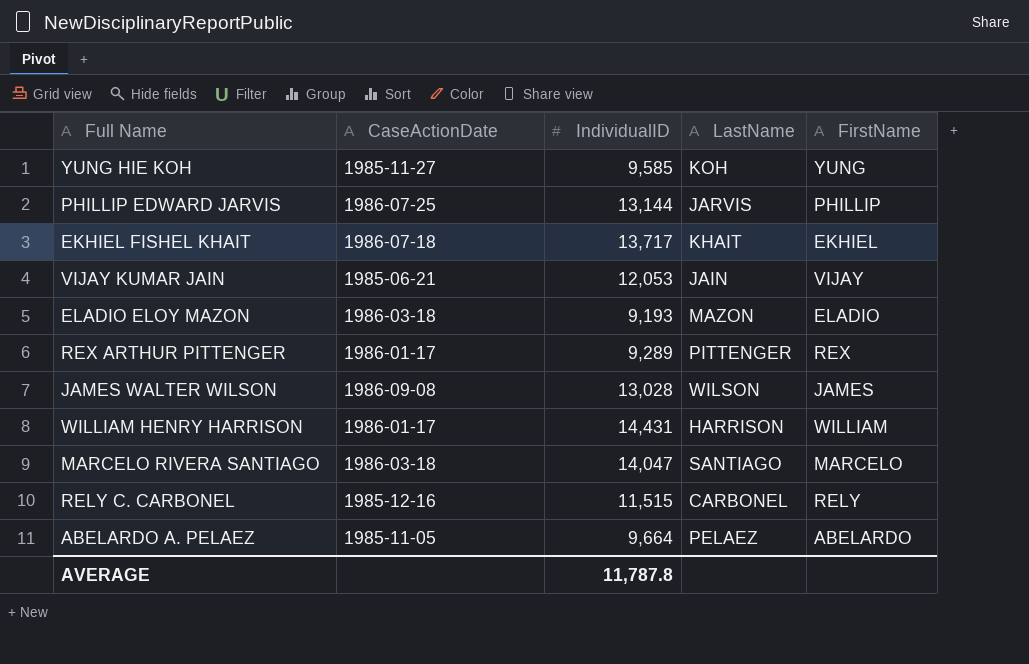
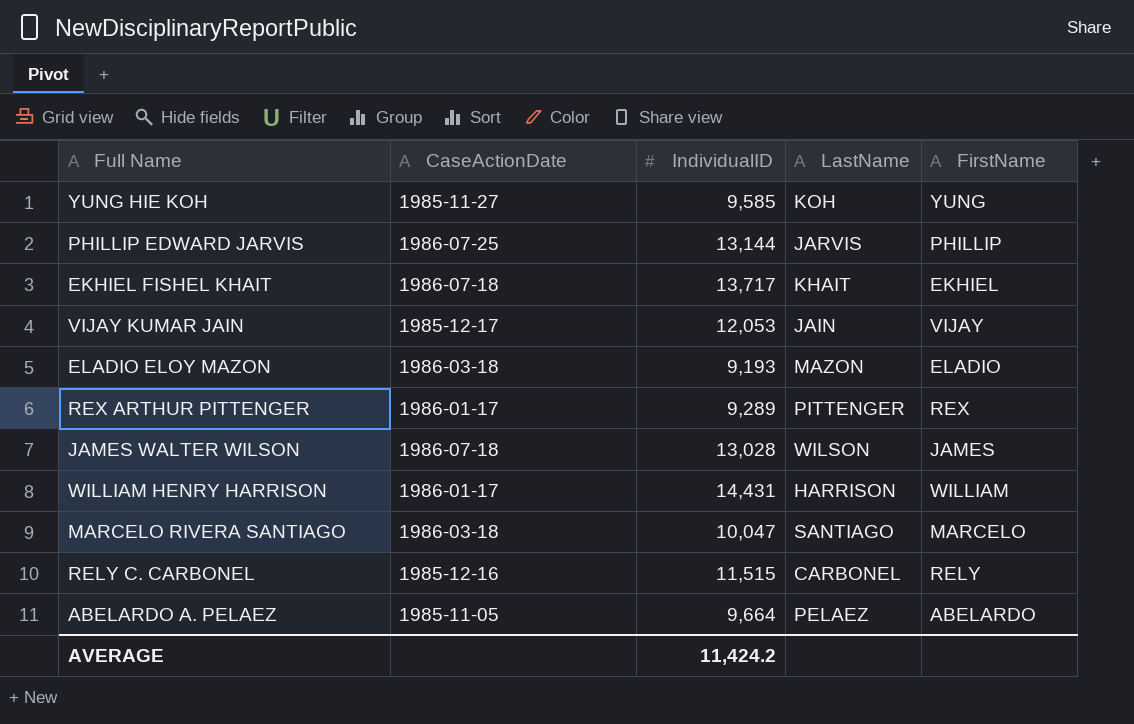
VIJAY KUMAR JAIN | CaseActionDate: 1985-06-21 -> 1985-12-17
JAMES WALTER WILSON | CaseActionDate: 1986-09-08 -> 1986-07-18
MARCELO RIVERA SANTIAGO | IndividualID: 14,047 -> 10,047
AVERAGE | IndividualID: 11,787.8 -> 11,424.2

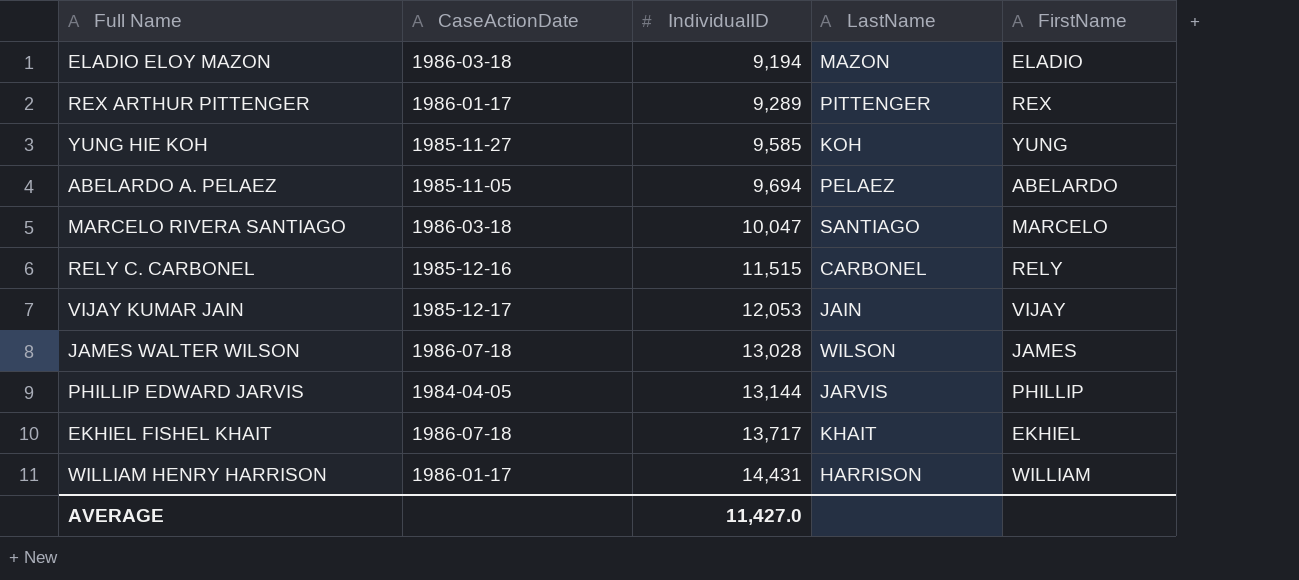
row order: none -> IndividualID ascending
ELADIO ELOY MAZON | IndividualID: 9,193 -> 9,194
ABELARDO A. PELAEZ | IndividualID: 9,664 -> 9,694
PHILLIP EDWARD JARVIS | CaseActionDate: 1986-07-25 -> 1984-04-05
AVERAGE | IndividualID: 11,424.2 -> 11,427.0

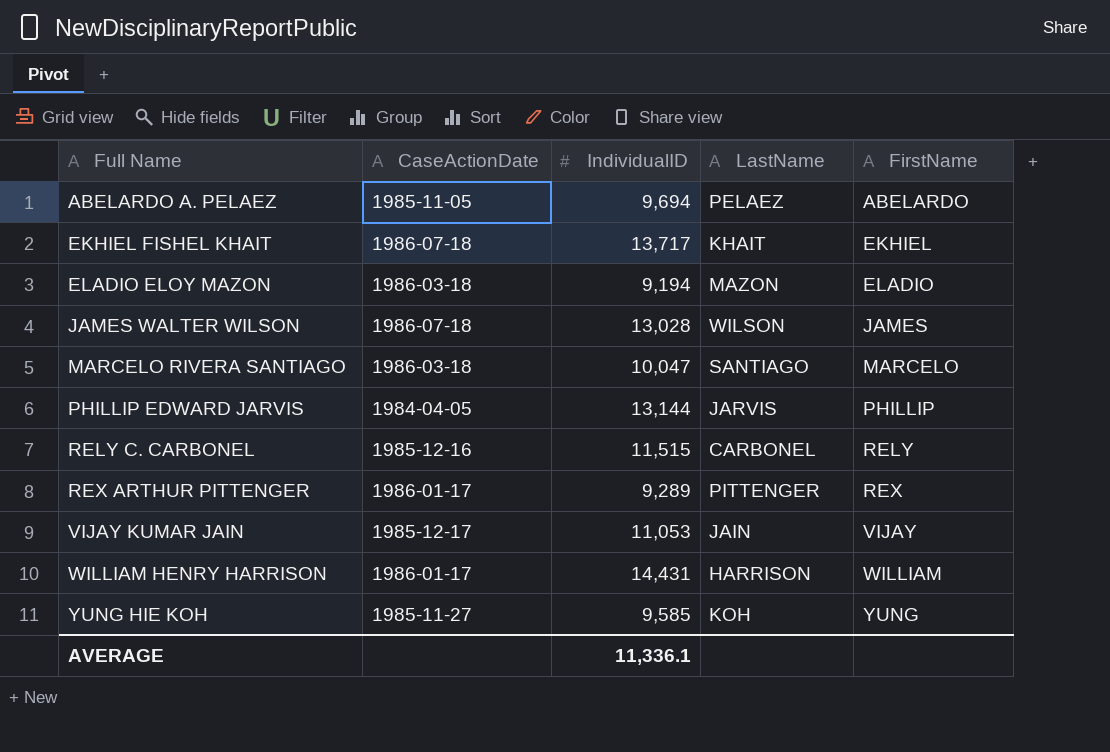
row order: IndividualID ascending -> Full Name ascending
VIJAY KUMAR JAIN | IndividualID: 12,053 -> 11,053
AVERAGE | IndividualID: 11,427.0 -> 11,336.1

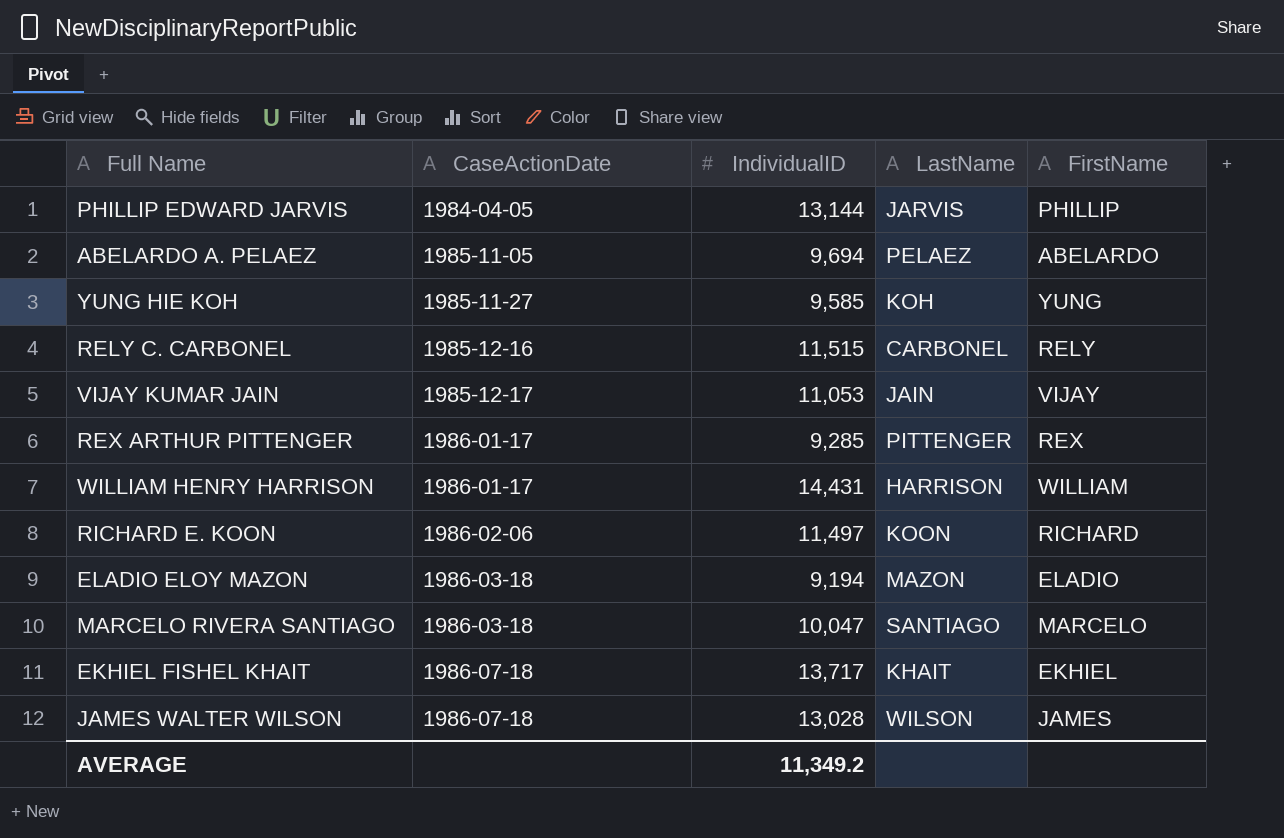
row order: Full Name ascending -> CaseActionDate ascending
REX ARTHUR PITTENGER | IndividualID: 9,289 -> 9,285
row RICHARD E. KOON: none -> 1986-02-06 | 11,497 | KOON | RICHARD
AVERAGE | IndividualID: 11,336.1 -> 11,349.2

